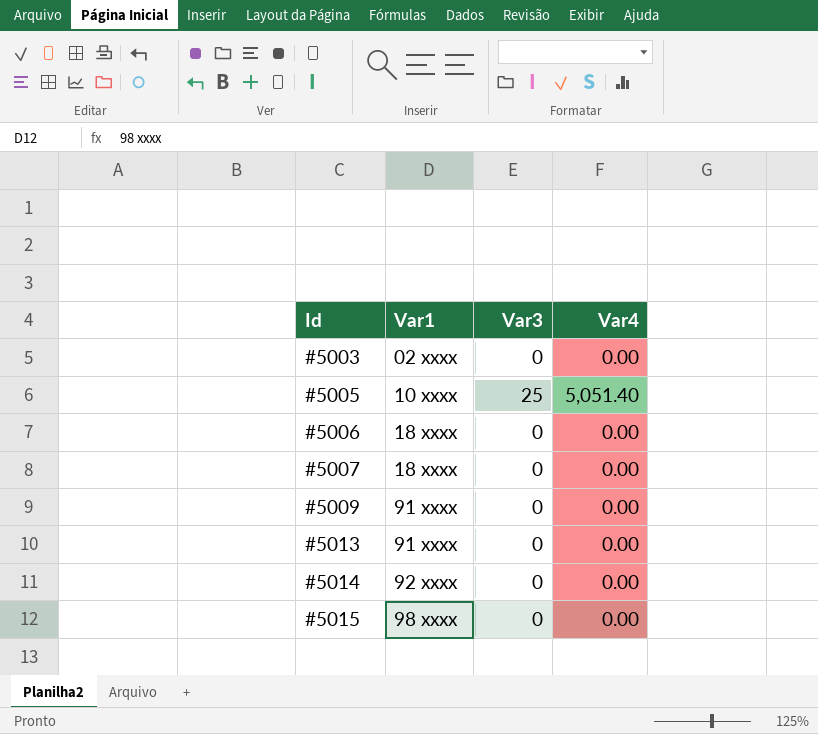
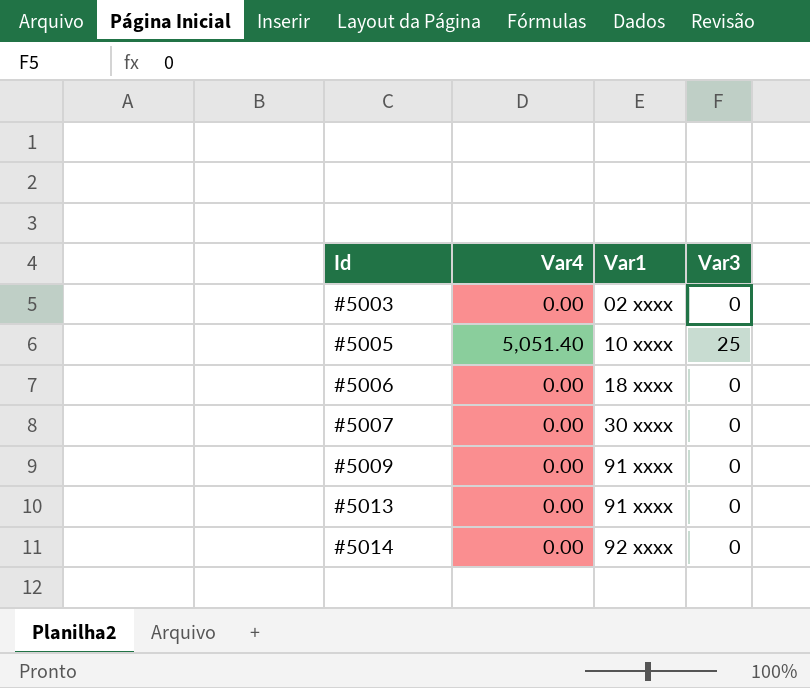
column Var4 | position: 4 -> 2
row #5015: 98 xxxx | 0 | 0.00 -> none
#5007 | Var1: 18 xxxx -> 30 xxxx

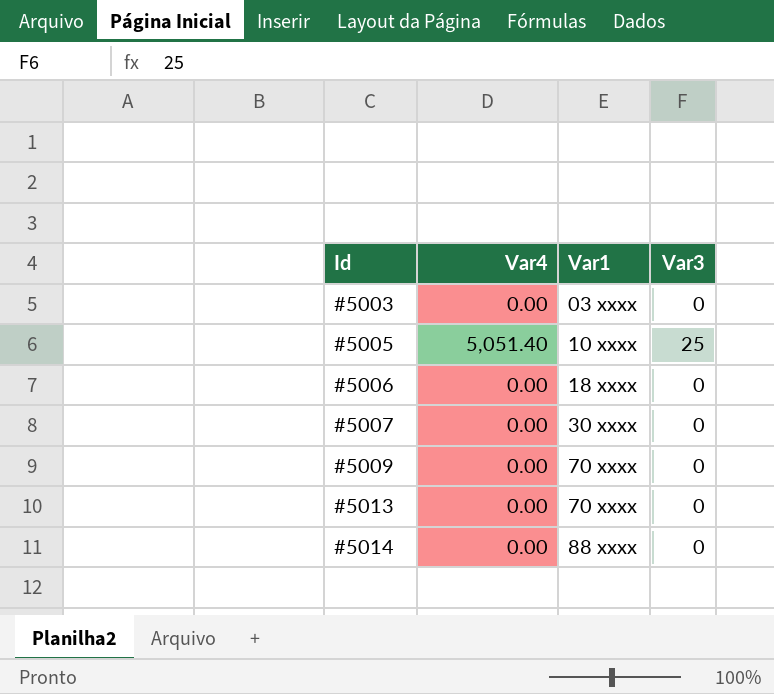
#5003 | Var1: 02 xxxx -> 03 xxxx
#5009 | Var1: 91 xxxx -> 70 xxxx
#5013 | Var1: 91 xxxx -> 70 xxxx
#5014 | Var1: 92 xxxx -> 88 xxxx

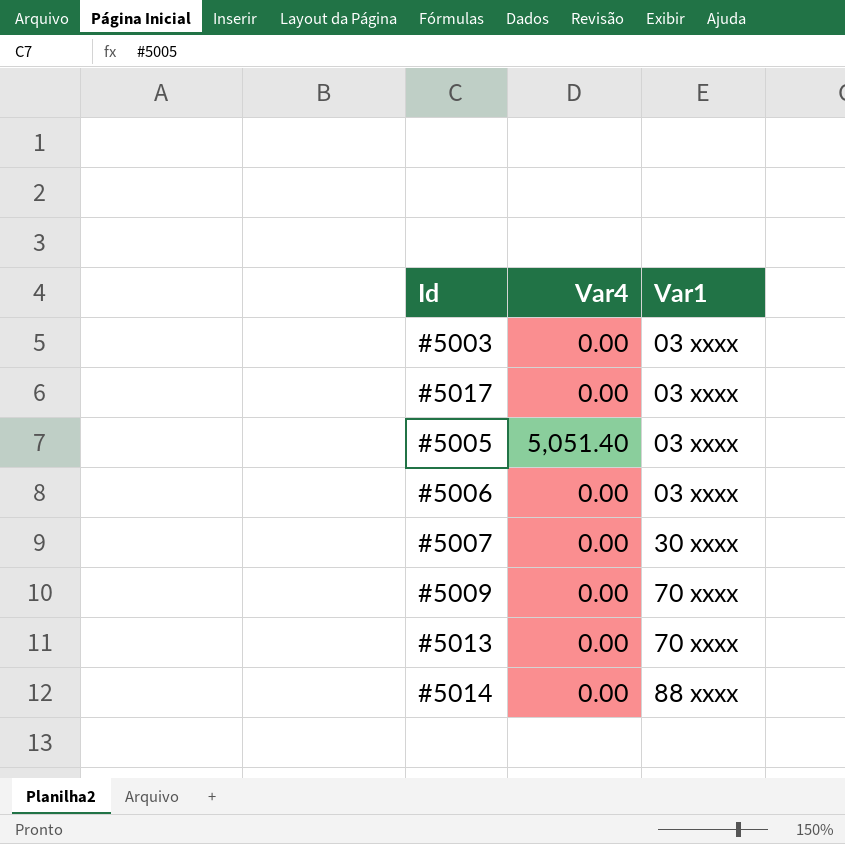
column Var3 | position: 4 -> none
row #5017: none -> 0.00 | 03 xxxx
#5005 | Var1: 10 xxxx -> 03 xxxx
#5006 | Var1: 18 xxxx -> 03 xxxx

